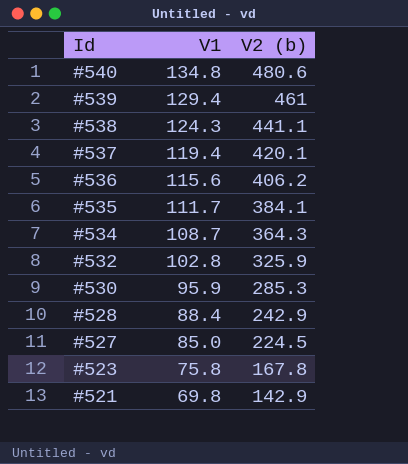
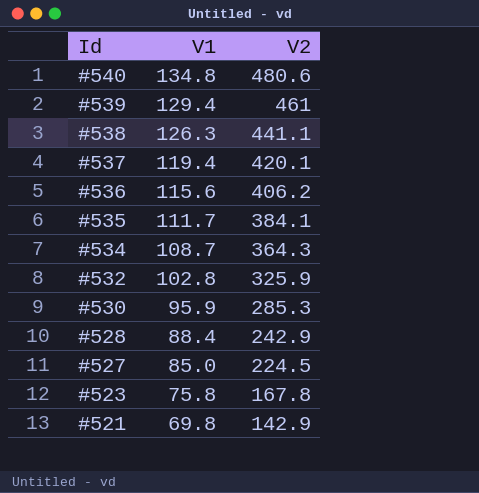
column name: V2 (b) -> V2
#538 | V1: 124.3 -> 126.3

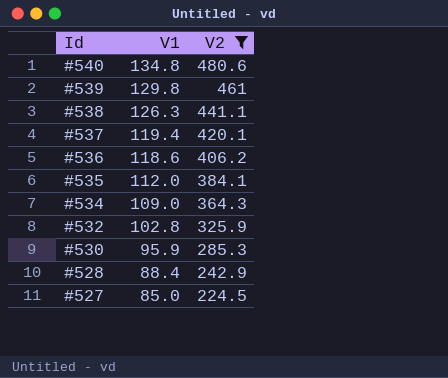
filter: none -> V2 >= 224.5
#539 | V1: 129.4 -> 129.8
#536 | V1: 115.6 -> 118.6
#535 | V1: 111.7 -> 112.0
#534 | V1: 108.7 -> 109.0

